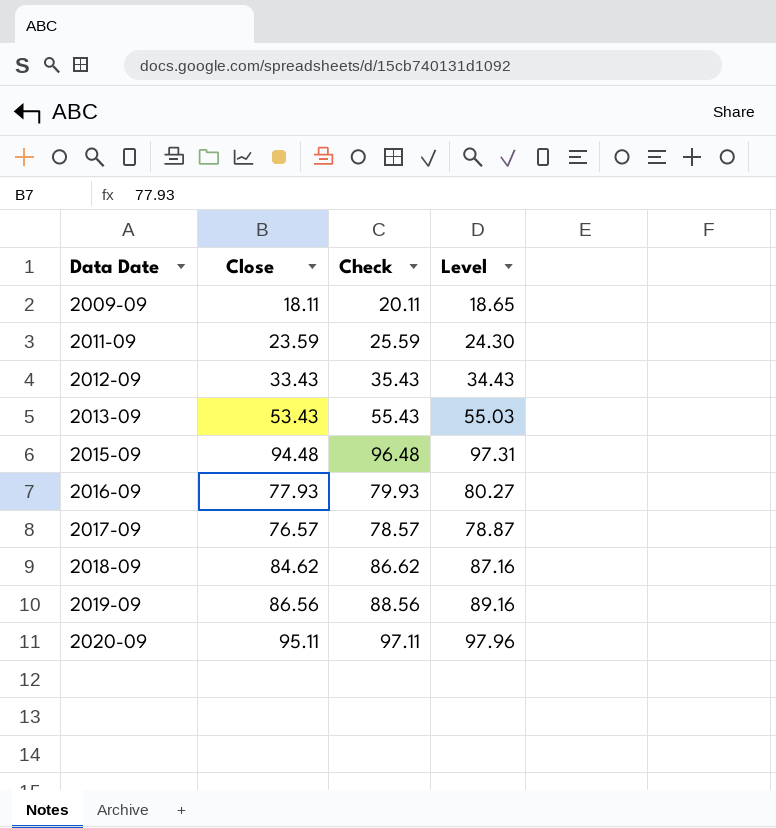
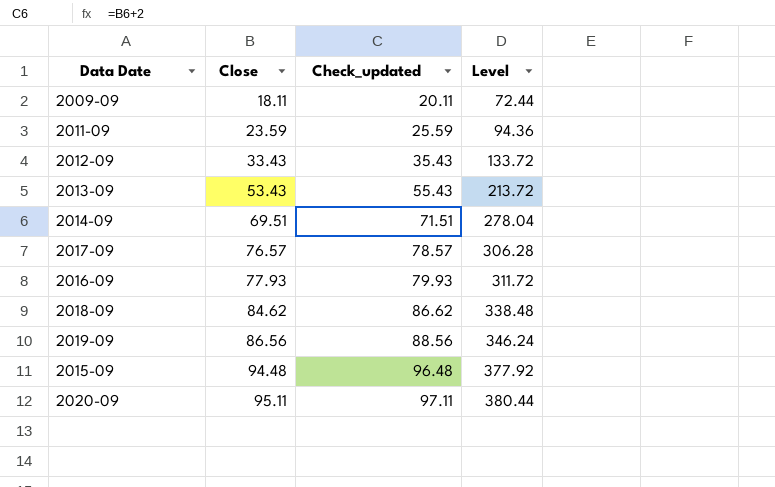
row order: Data Date ascending -> Close ascending
column name: Check -> Check_updated
column Level | formula: [Close] * 1.03 -> [Close] * 4
row 2014-09: none -> 69.51 | 71.51 | 278.04

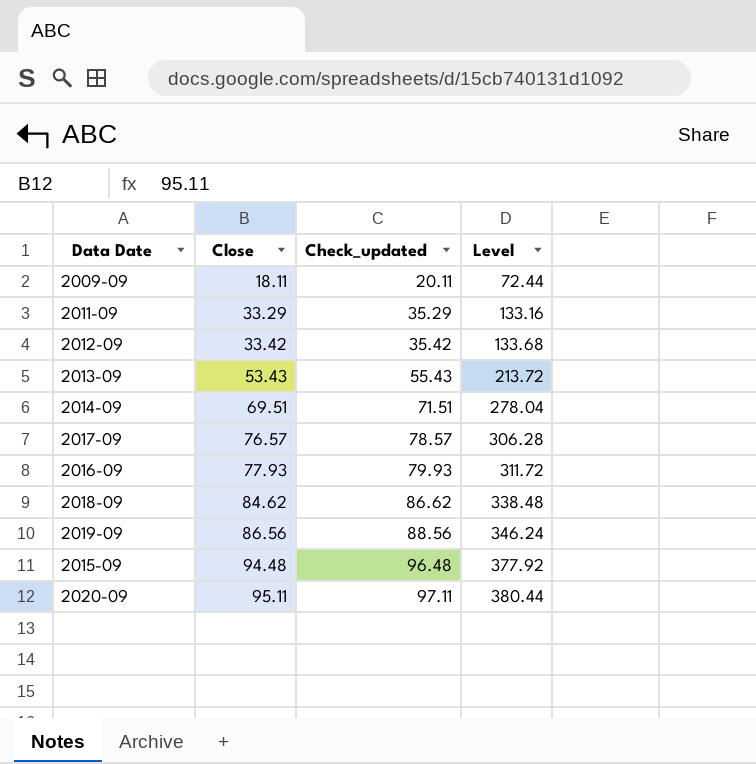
2011-09 | Close: 23.59 -> 33.29
2011-09 | Check_updated: 25.59 -> 35.29
2011-09 | Level: 94.36 -> 133.16
2012-09 | Close: 33.43 -> 33.42
2012-09 | Check_updated: 35.43 -> 35.42
2012-09 | Level: 133.72 -> 133.68

